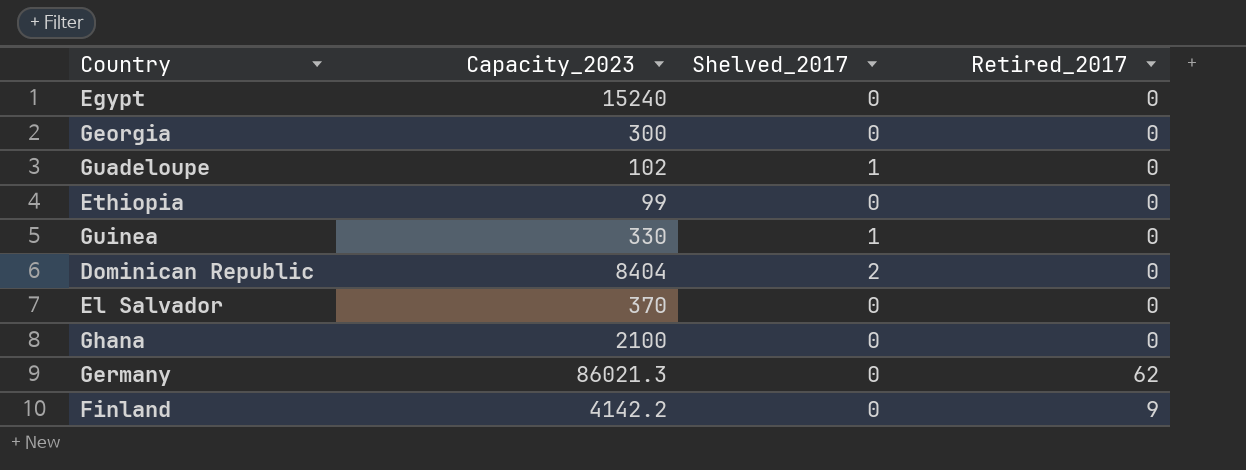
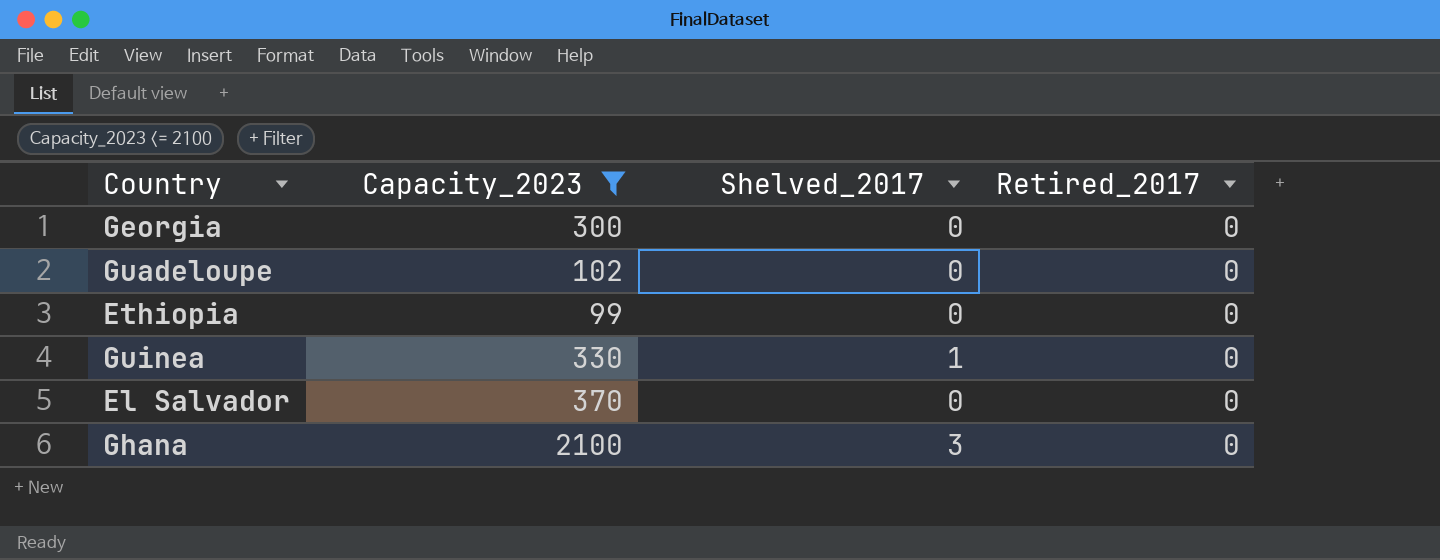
filter: none -> Capacity_2023 <= 2100
Guadeloupe | Shelved_2017: 1 -> 0
Ghana | Shelved_2017: 0 -> 3

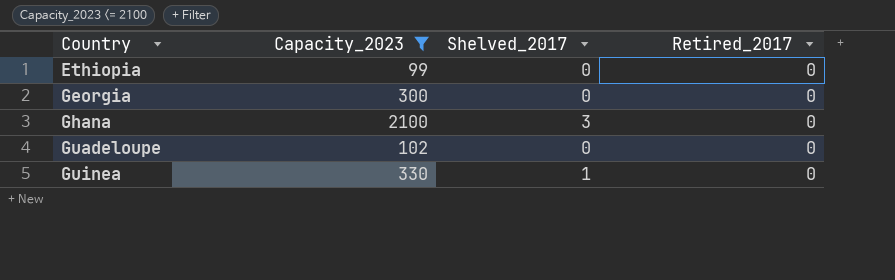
row order: none -> Country ascending
row El Salvador: 370 | 0 | 0 -> none

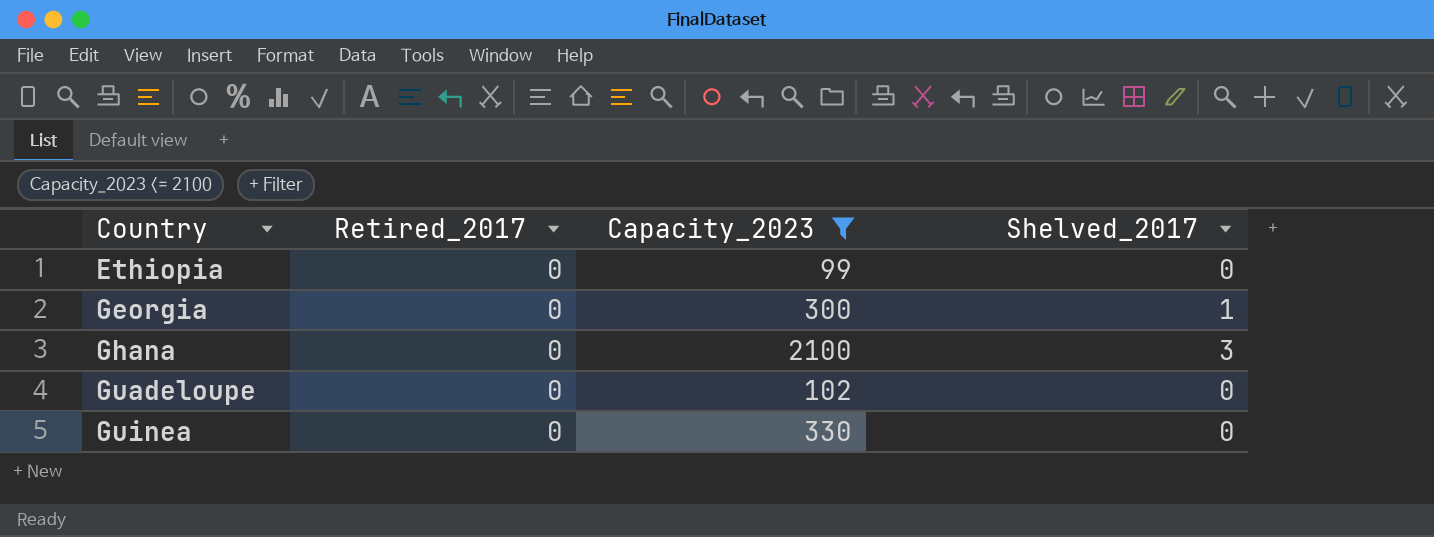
column Retired_2017 | position: 4 -> 2
Georgia | Shelved_2017: 0 -> 1
Guinea | Shelved_2017: 1 -> 0

